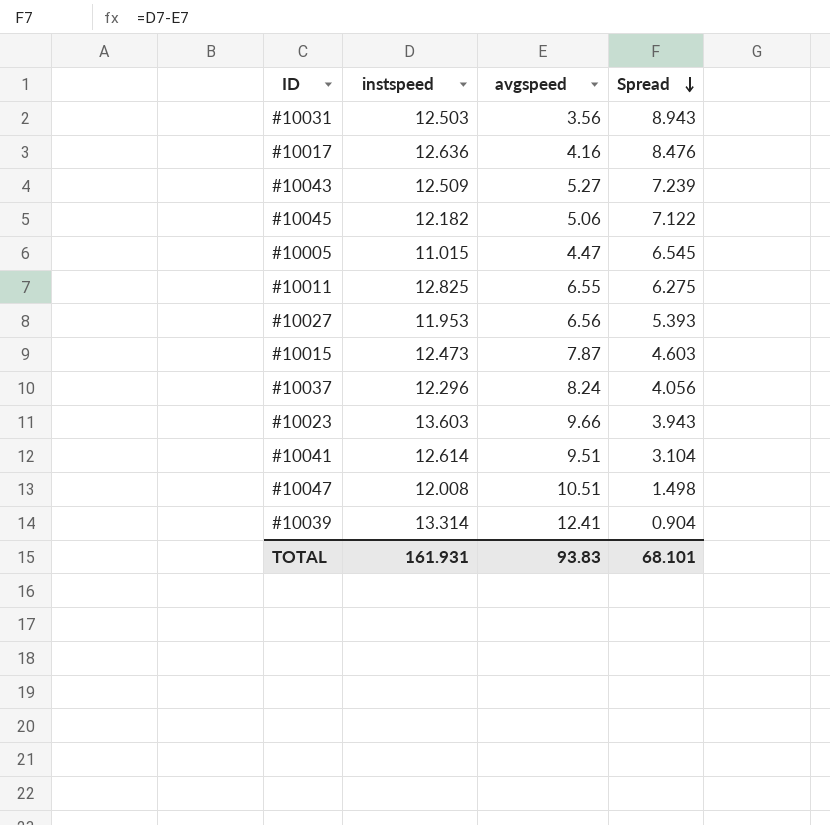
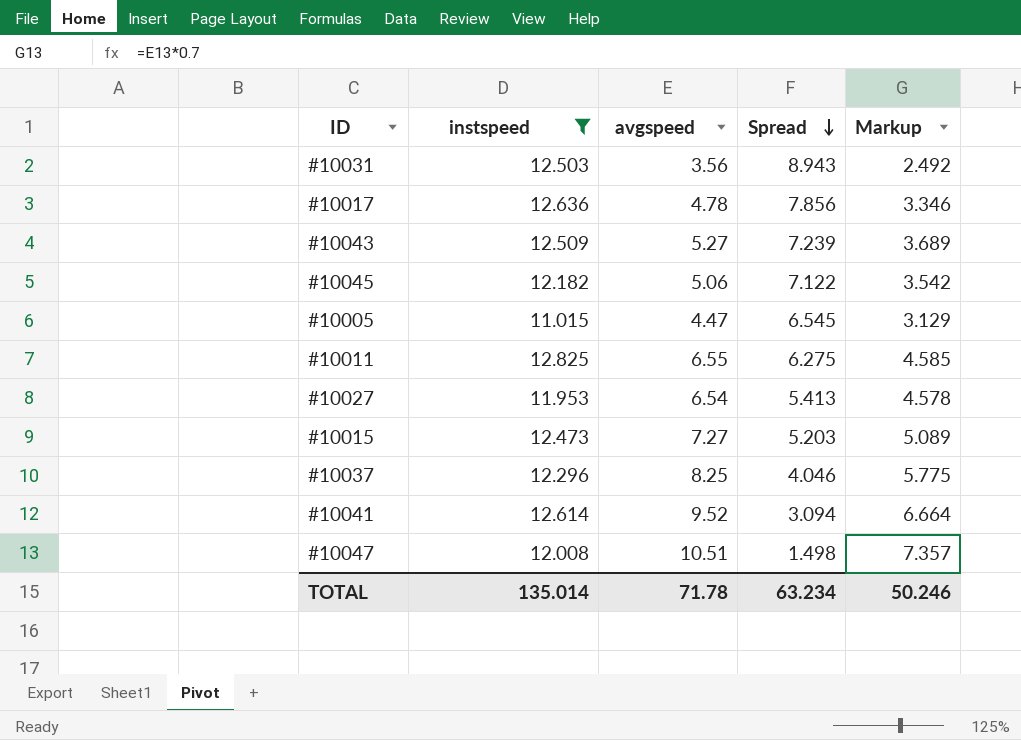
filter: none -> instspeed <= 12.825
column Markup | formula: none -> [avgspeed] * 0.7
#10017 | avgspeed: 4.16 -> 4.78
#10017 | Spread: 8.476 -> 7.856
#10027 | avgspeed: 6.56 -> 6.54
#10027 | Spread: 5.393 -> 5.413
#10015 | avgspeed: 7.87 -> 7.27
#10015 | Spread: 4.603 -> 5.203
#10037 | avgspeed: 8.24 -> 8.25
#10037 | Spread: 4.056 -> 4.046
#10041 | avgspeed: 9.51 -> 9.52
#10041 | Spread: 3.104 -> 3.094
TOTAL | instspeed: 161.931 -> 135.014
TOTAL | avgspeed: 93.83 -> 71.78
TOTAL | Spread: 68.101 -> 63.234

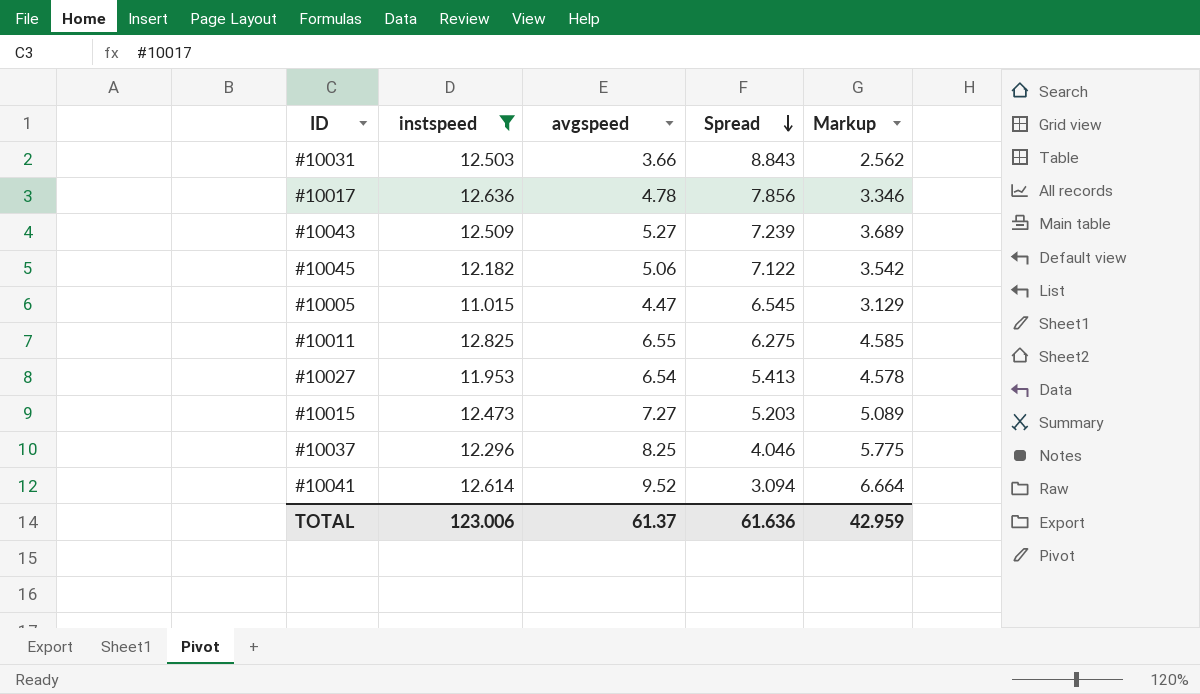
row #10047: 12.008 | 10.51 | 1.498 | 7.357 -> none
#10031 | avgspeed: 3.56 -> 3.66
#10031 | Spread: 8.943 -> 8.843
#10031 | Markup: 2.492 -> 2.562
TOTAL | instspeed: 135.014 -> 123.006
TOTAL | avgspeed: 71.78 -> 61.37
TOTAL | Spread: 63.234 -> 61.636
TOTAL | Markup: 50.246 -> 42.959

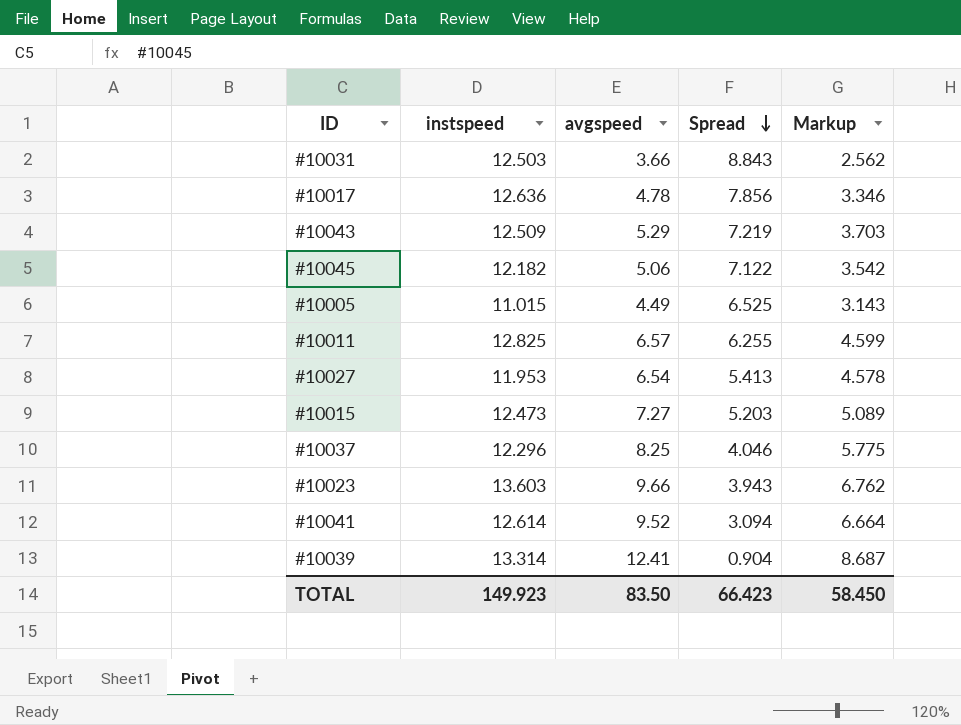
filter: instspeed <= 12.825 -> none
#10043 | avgspeed: 5.27 -> 5.29
#10043 | Spread: 7.239 -> 7.219
#10043 | Markup: 3.689 -> 3.703
#10005 | avgspeed: 4.47 -> 4.49
#10005 | Spread: 6.545 -> 6.525
#10005 | Markup: 3.129 -> 3.143
#10011 | avgspeed: 6.55 -> 6.57
#10011 | Spread: 6.275 -> 6.255
#10011 | Markup: 4.585 -> 4.599
TOTAL | instspeed: 123.006 -> 149.923
TOTAL | avgspeed: 61.37 -> 83.50
TOTAL | Spread: 61.636 -> 66.423
TOTAL | Markup: 42.959 -> 58.450

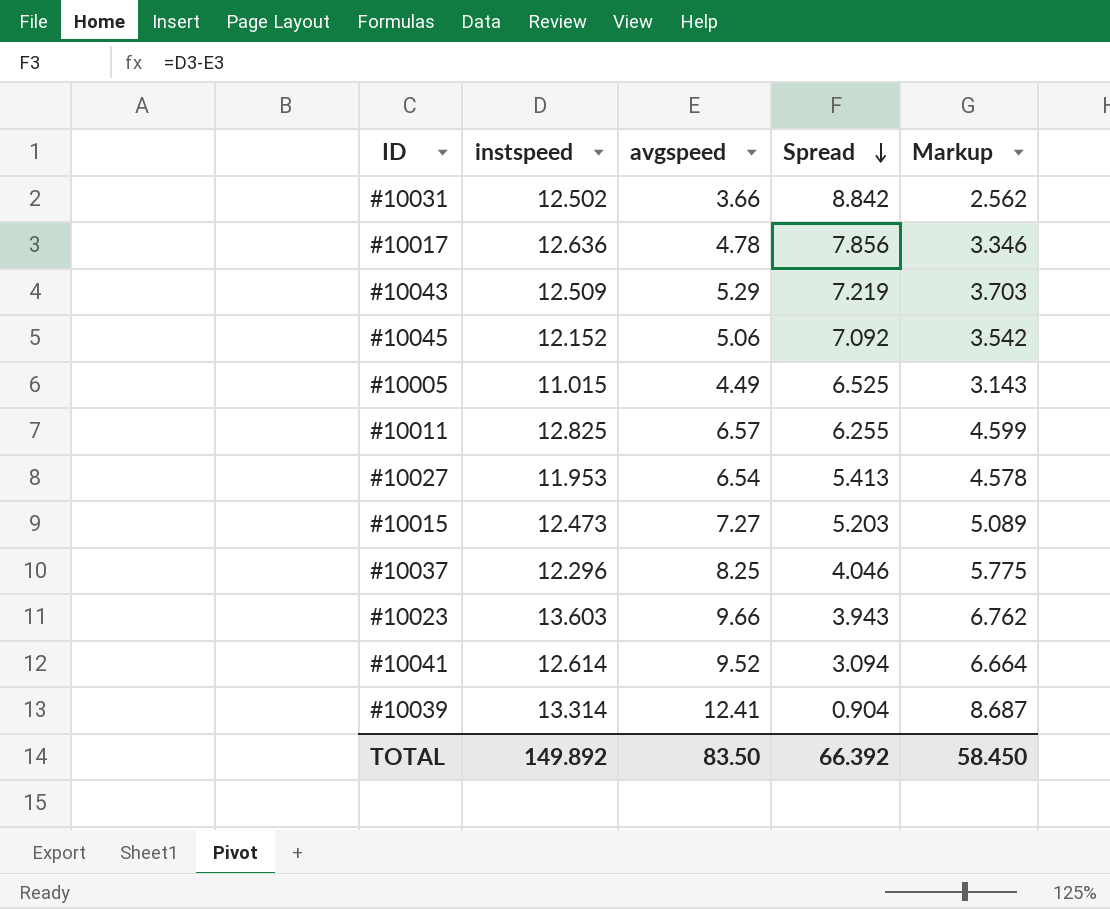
#10031 | instspeed: 12.503 -> 12.502
#10031 | Spread: 8.843 -> 8.842
#10045 | instspeed: 12.182 -> 12.152
#10045 | Spread: 7.122 -> 7.092
TOTAL | instspeed: 149.923 -> 149.892
TOTAL | Spread: 66.423 -> 66.392

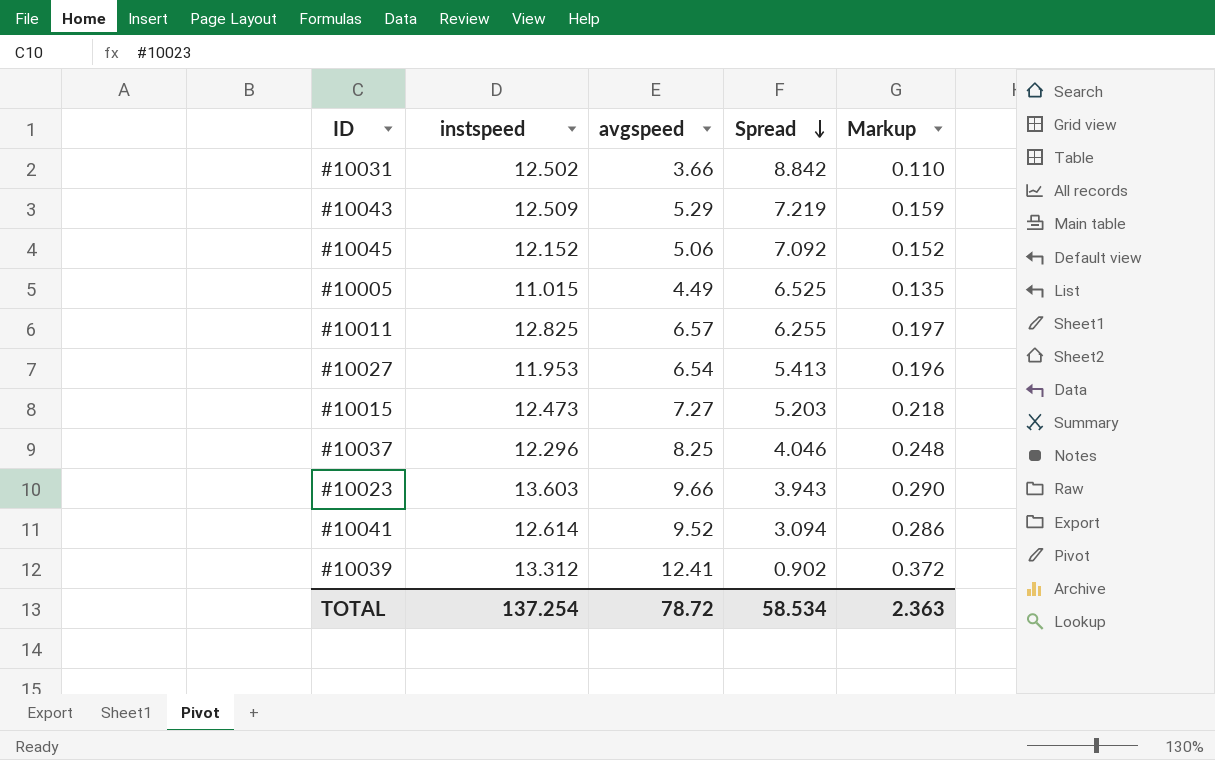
column Markup | formula: [avgspeed] * 0.7 -> [avgspeed] * 0.03
row #10017: 12.636 | 4.78 | 7.856 | 3.346 -> none
#10039 | instspeed: 13.314 -> 13.312
#10039 | Spread: 0.904 -> 0.902
TOTAL | instspeed: 149.892 -> 137.254
TOTAL | avgspeed: 83.50 -> 78.72
TOTAL | Spread: 66.392 -> 58.534
TOTAL | Markup: 58.450 -> 2.363

